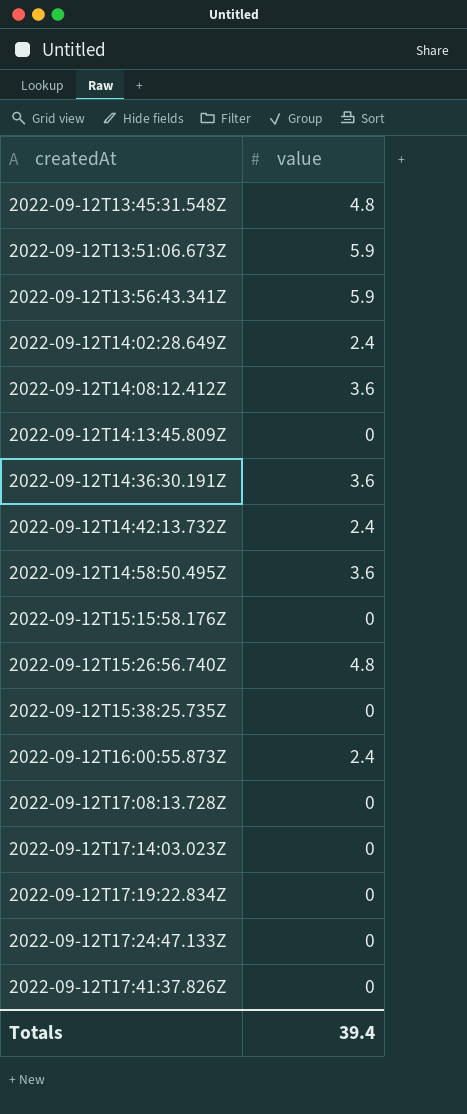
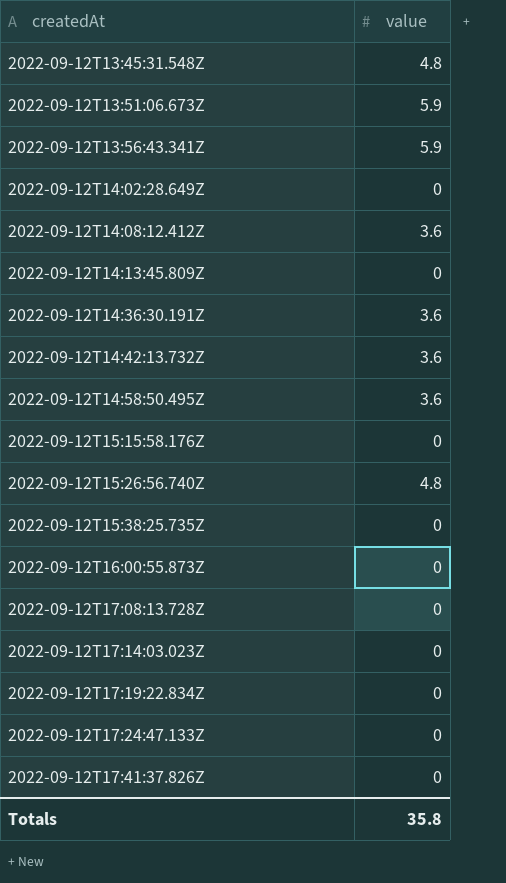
2022-09-12T14:02:28.649Z | value: 2.4 -> 0
2022-09-12T14:42:13.732Z | value: 2.4 -> 3.6
2022-09-12T16:00:55.873Z | value: 2.4 -> 0
Totals | value: 39.4 -> 35.8

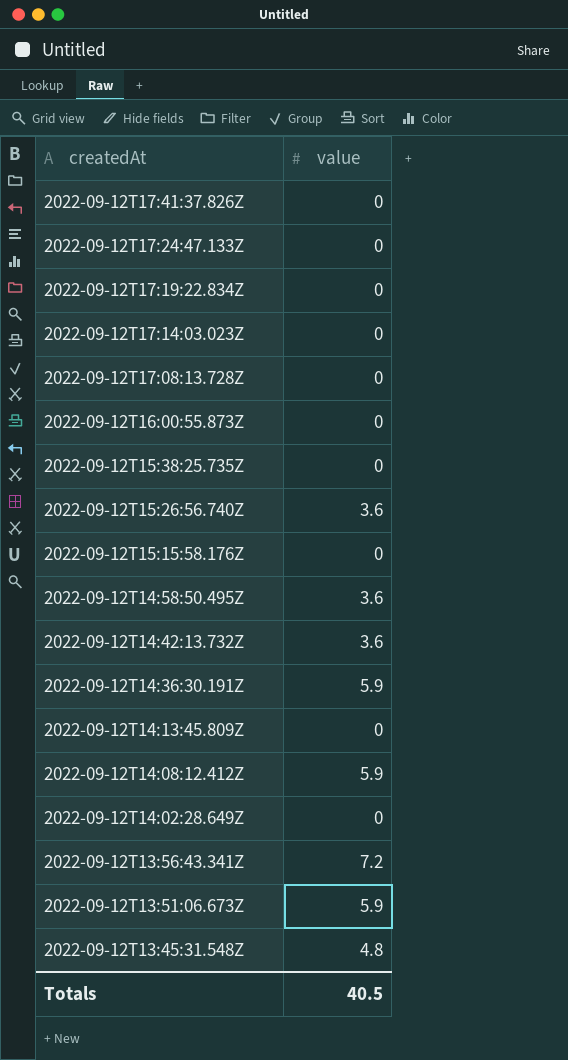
row order: createdAt ascending -> createdAt descending
2022-09-12T15:26:56.740Z | value: 4.8 -> 3.6
2022-09-12T14:36:30.191Z | value: 3.6 -> 5.9
2022-09-12T14:08:12.412Z | value: 3.6 -> 5.9
2022-09-12T13:56:43.341Z | value: 5.9 -> 7.2
Totals | value: 35.8 -> 40.5

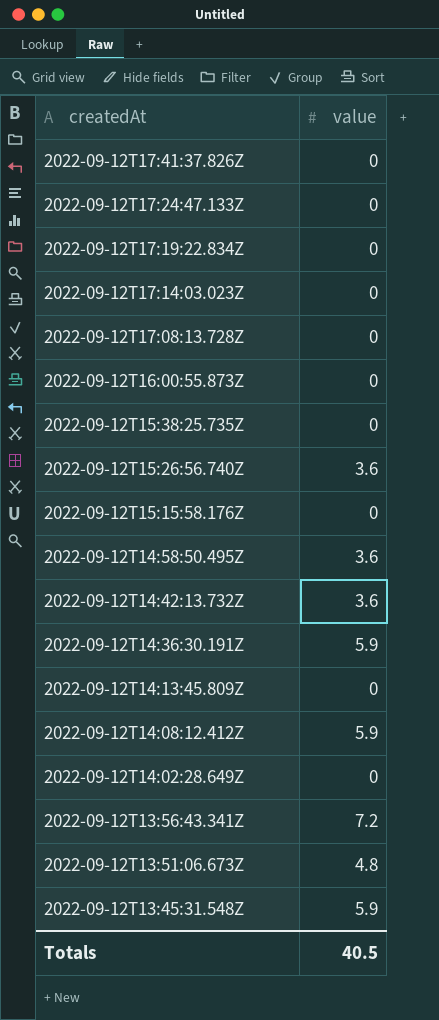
2022-09-12T13:51:06.673Z | value: 5.9 -> 4.8
2022-09-12T13:45:31.548Z | value: 4.8 -> 5.9

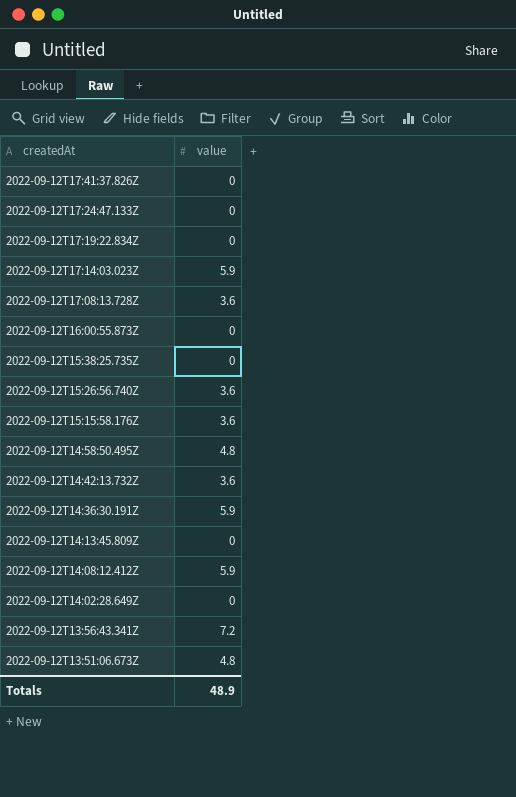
row 2022-09-12T13:45:31.548Z: 5.9 -> none
2022-09-12T17:14:03.023Z | value: 0 -> 5.9
2022-09-12T17:08:13.728Z | value: 0 -> 3.6
2022-09-12T15:15:58.176Z | value: 0 -> 3.6
2022-09-12T14:58:50.495Z | value: 3.6 -> 4.8
Totals | value: 40.5 -> 48.9

